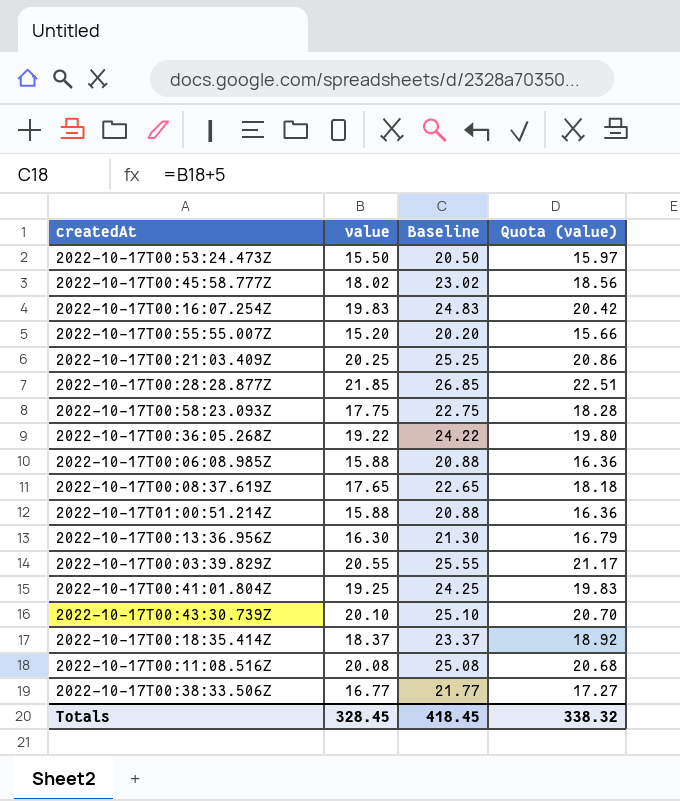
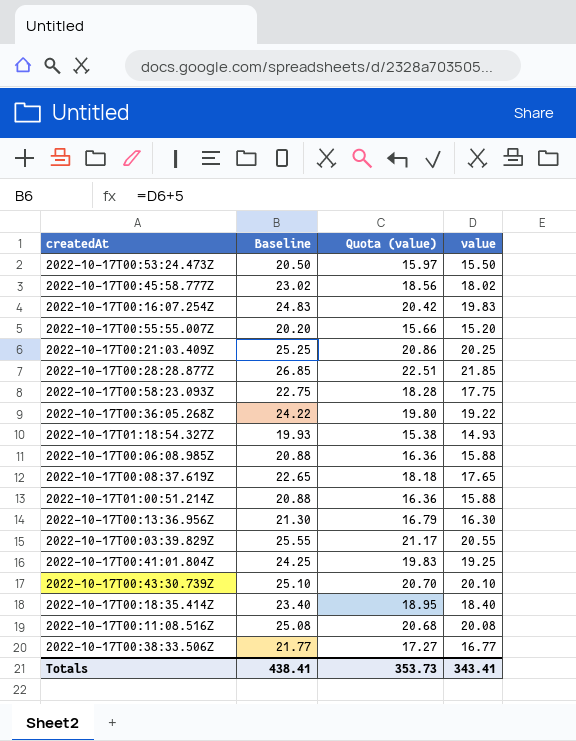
column value | position: 2 -> 4
row 2022-10-17T01:18:54.327Z: none -> 19.93 | 15.38 | 14.93
2022-10-17T00:18:35.414Z | Baseline: 23.37 -> 23.40
2022-10-17T00:18:35.414Z | Quota (value): 18.92 -> 18.95
2022-10-17T00:18:35.414Z | value: 18.37 -> 18.40
Totals | Baseline: 418.45 -> 438.41
Totals | Quota (value): 338.32 -> 353.73
Totals | value: 328.45 -> 343.41

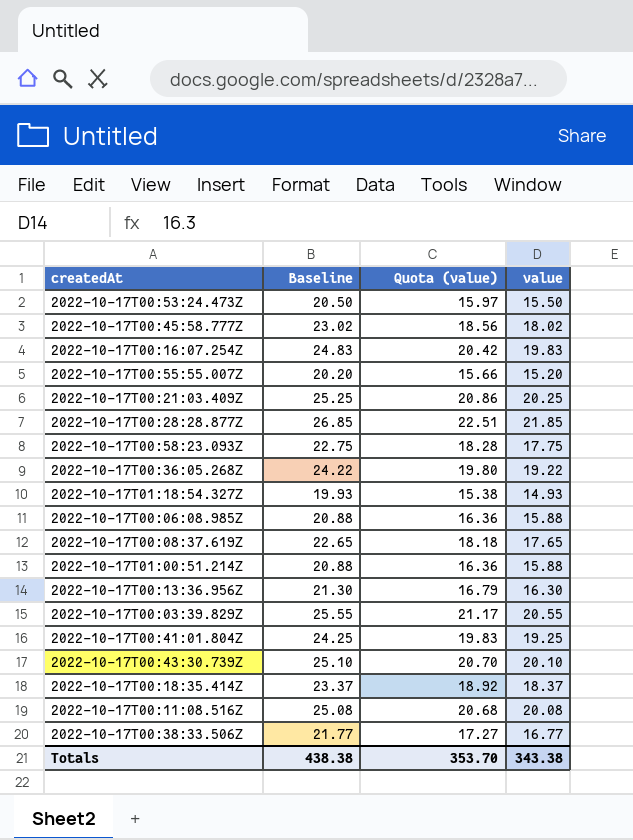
2022-10-17T00:18:35.414Z | Baseline: 23.40 -> 23.37
2022-10-17T00:18:35.414Z | Quota (value): 18.95 -> 18.92
2022-10-17T00:18:35.414Z | value: 18.40 -> 18.37
Totals | Baseline: 438.41 -> 438.38
Totals | Quota (value): 353.73 -> 353.70
Totals | value: 343.41 -> 343.38

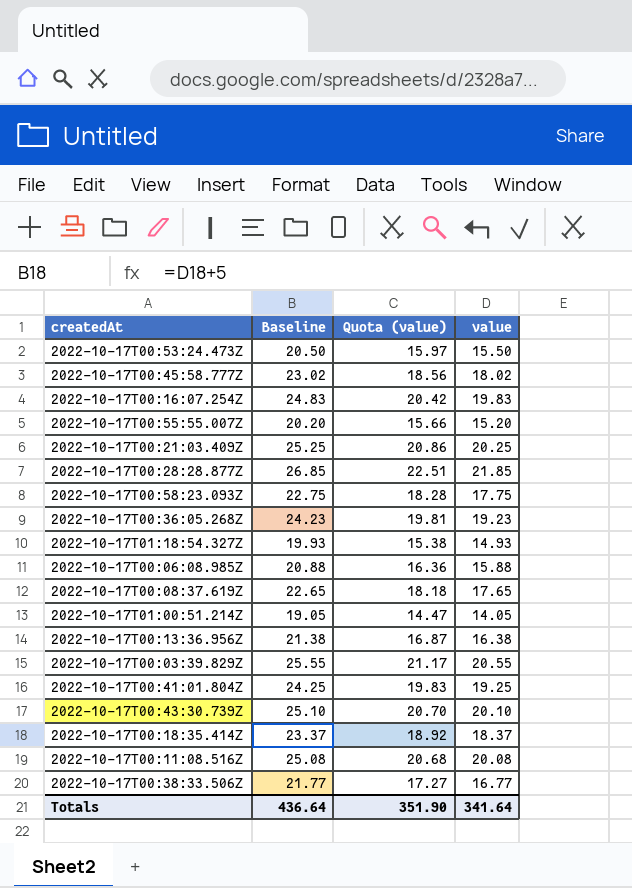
2022-10-17T00:36:05.268Z | Baseline: 24.22 -> 24.23
2022-10-17T00:36:05.268Z | Quota (value): 19.80 -> 19.81
2022-10-17T00:36:05.268Z | value: 19.22 -> 19.23
2022-10-17T01:00:51.214Z | Baseline: 20.88 -> 19.05
2022-10-17T01:00:51.214Z | Quota (value): 16.36 -> 14.47
2022-10-17T01:00:51.214Z | value: 15.88 -> 14.05
2022-10-17T00:13:36.956Z | Baseline: 21.30 -> 21.38
2022-10-17T00:13:36.956Z | Quota (value): 16.79 -> 16.87
2022-10-17T00:13:36.956Z | value: 16.30 -> 16.38
Totals | Baseline: 438.38 -> 436.64
Totals | Quota (value): 353.70 -> 351.90
Totals | value: 343.38 -> 341.64

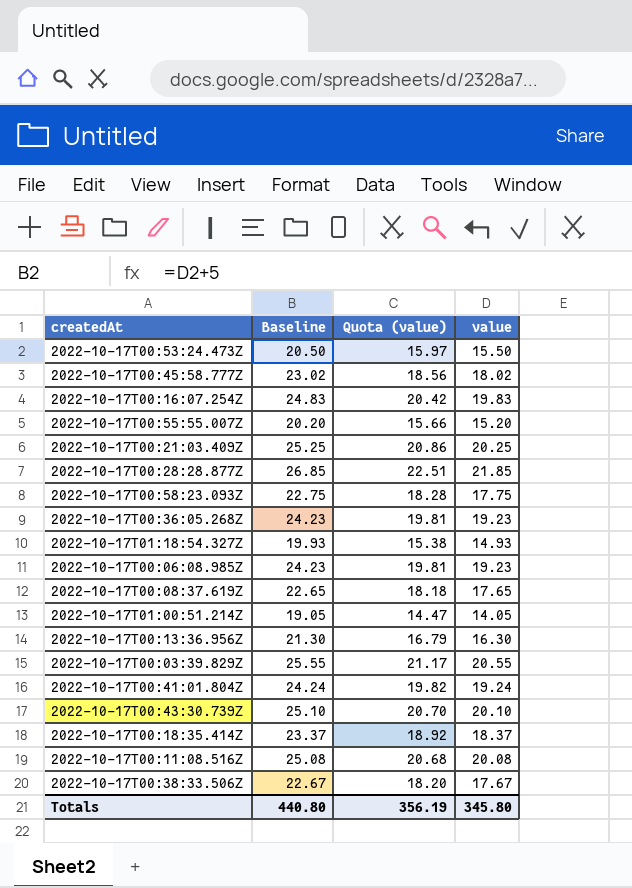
2022-10-17T00:06:08.985Z | Baseline: 20.88 -> 24.23
2022-10-17T00:06:08.985Z | Quota (value): 16.36 -> 19.81
2022-10-17T00:06:08.985Z | value: 15.88 -> 19.23
2022-10-17T00:13:36.956Z | Baseline: 21.38 -> 21.30
2022-10-17T00:13:36.956Z | Quota (value): 16.87 -> 16.79
2022-10-17T00:13:36.956Z | value: 16.38 -> 16.30
2022-10-17T00:41:01.804Z | Baseline: 24.25 -> 24.24
2022-10-17T00:41:01.804Z | Quota (value): 19.83 -> 19.82
2022-10-17T00:41:01.804Z | value: 19.25 -> 19.24
2022-10-17T00:38:33.506Z | Baseline: 21.77 -> 22.67
2022-10-17T00:38:33.506Z | Quota (value): 17.27 -> 18.20
2022-10-17T00:38:33.506Z | value: 16.77 -> 17.67
Totals | Baseline: 436.64 -> 440.80
Totals | Quota (value): 351.90 -> 356.19
Totals | value: 341.64 -> 345.80

